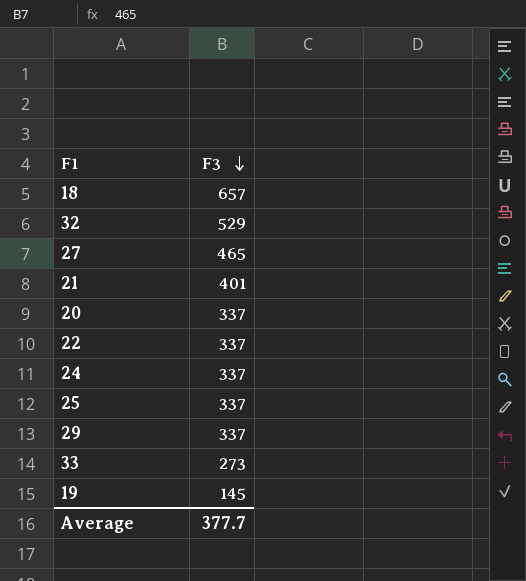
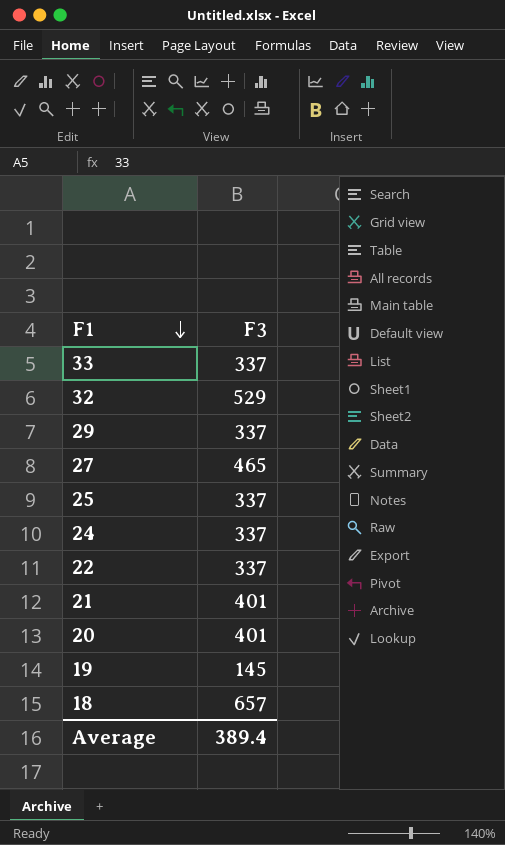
row order: F3 descending -> F1 descending
33 | F3: 273 -> 337
20 | F3: 337 -> 401
Average | F3: 377.7 -> 389.4

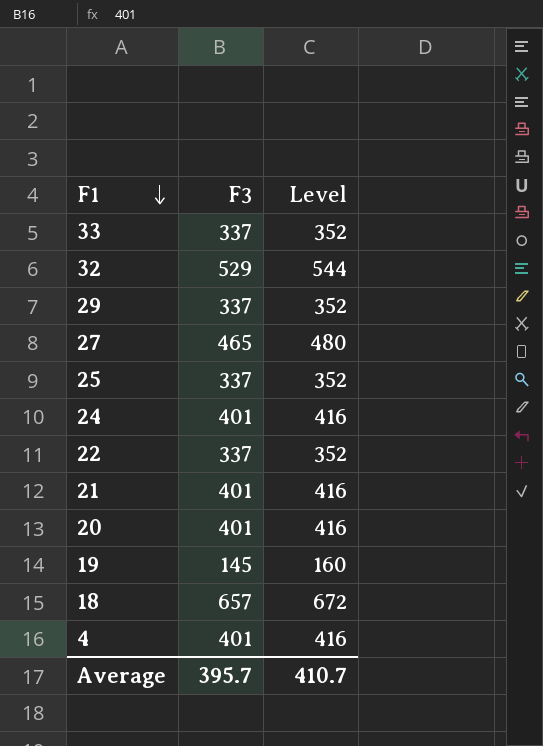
column Level | formula: none -> [F3] + 15
24 | F3: 337 -> 401
row 4: none -> 401 | 416
Average | F3: 389.4 -> 395.7

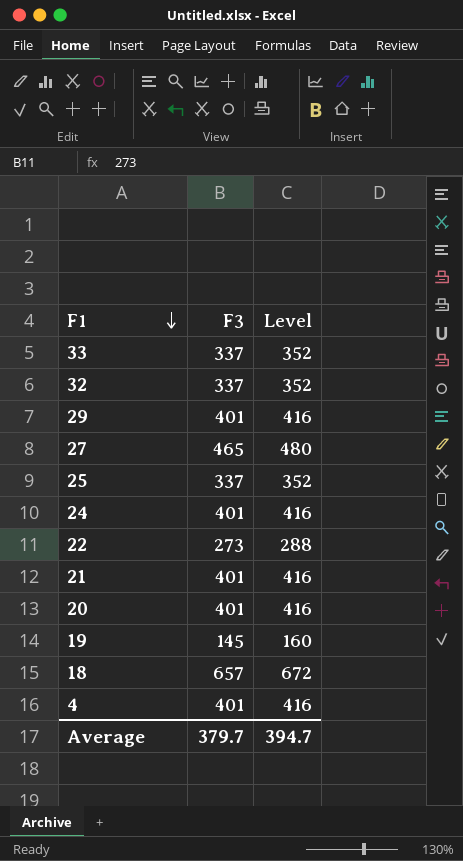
32 | F3: 529 -> 337
32 | Level: 544 -> 352
29 | F3: 337 -> 401
29 | Level: 352 -> 416
22 | F3: 337 -> 273
22 | Level: 352 -> 288
Average | F3: 395.7 -> 379.7
Average | Level: 410.7 -> 394.7

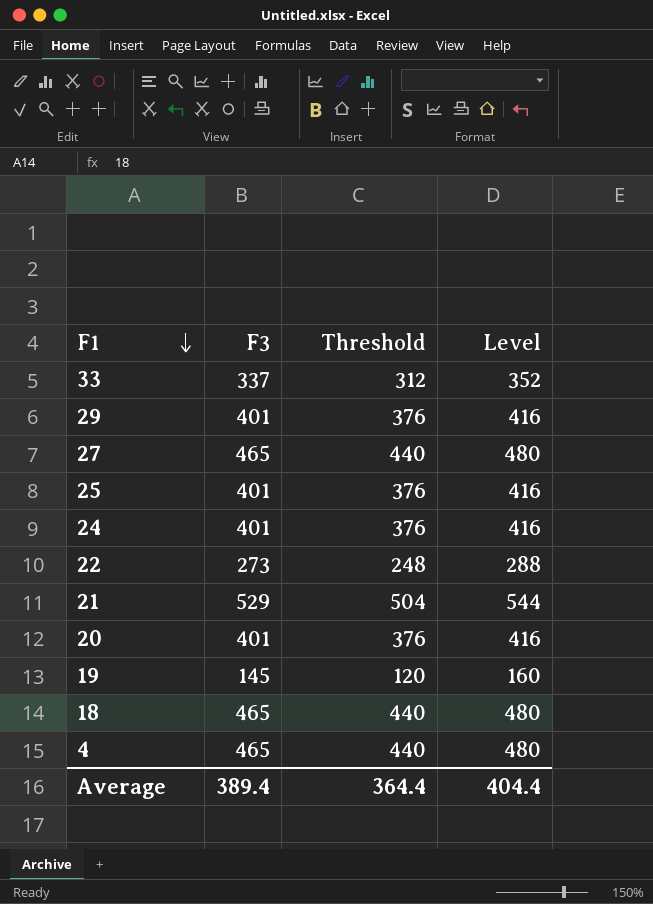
column Threshold | formula: none -> [F3] - 25
row 32: 337 | 352 -> none
25 | F3: 337 -> 401
25 | Level: 352 -> 416
21 | F3: 401 -> 529
21 | Level: 416 -> 544
18 | F3: 657 -> 465
18 | Level: 672 -> 480
4 | F3: 401 -> 465
4 | Level: 416 -> 480
Average | F3: 379.7 -> 389.4
Average | Level: 394.7 -> 404.4

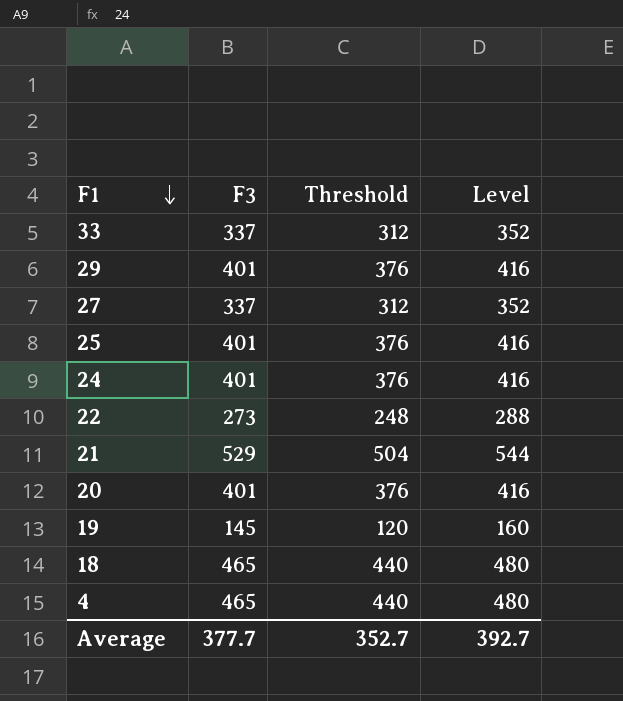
27 | F3: 465 -> 337
27 | Threshold: 440 -> 312
27 | Level: 480 -> 352
Average | F3: 389.4 -> 377.7
Average | Threshold: 364.4 -> 352.7
Average | Level: 404.4 -> 392.7

